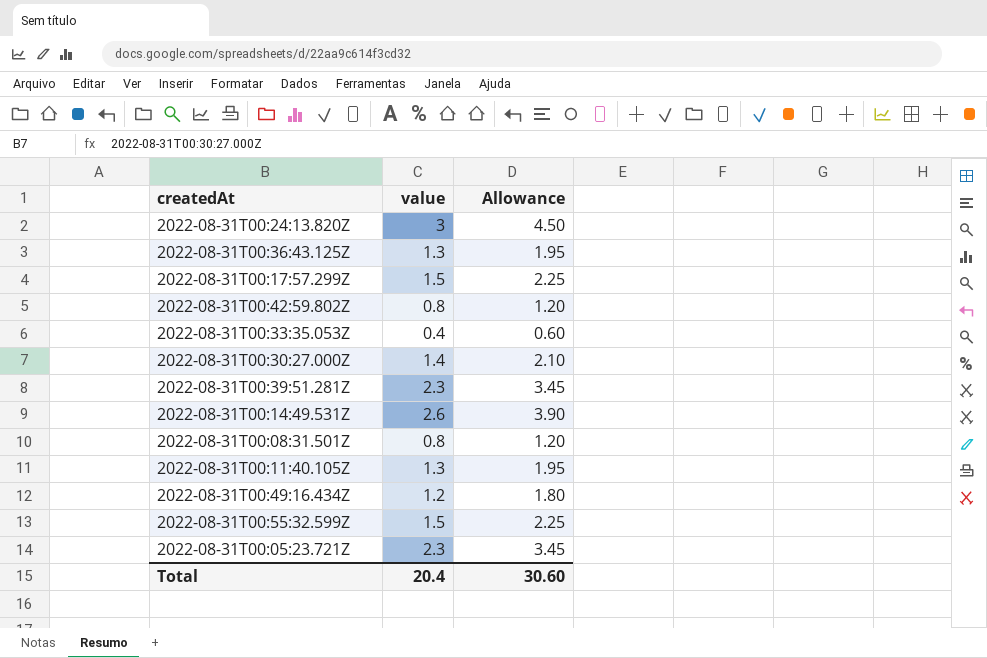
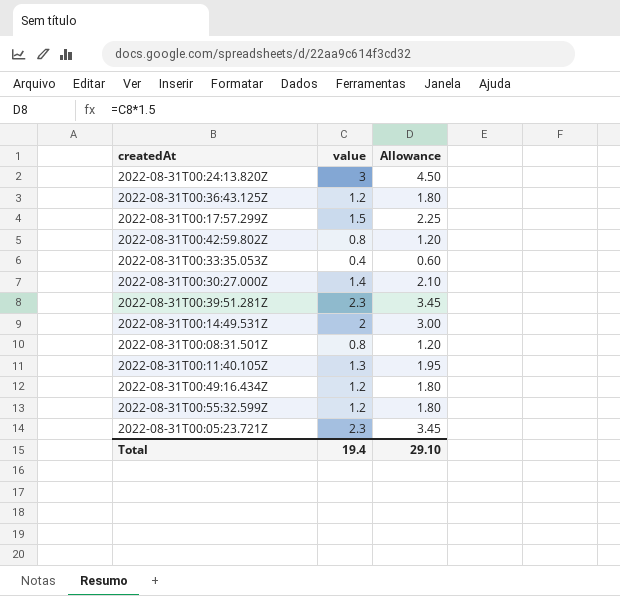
2022-08-31T00:36:43.125Z | value: 1.3 -> 1.2
2022-08-31T00:36:43.125Z | Allowance: 1.95 -> 1.80
2022-08-31T00:14:49.531Z | value: 2.6 -> 2
2022-08-31T00:14:49.531Z | Allowance: 3.90 -> 3.00
2022-08-31T00:55:32.599Z | value: 1.5 -> 1.2
2022-08-31T00:55:32.599Z | Allowance: 2.25 -> 1.80
Total | value: 20.4 -> 19.4
Total | Allowance: 30.60 -> 29.10

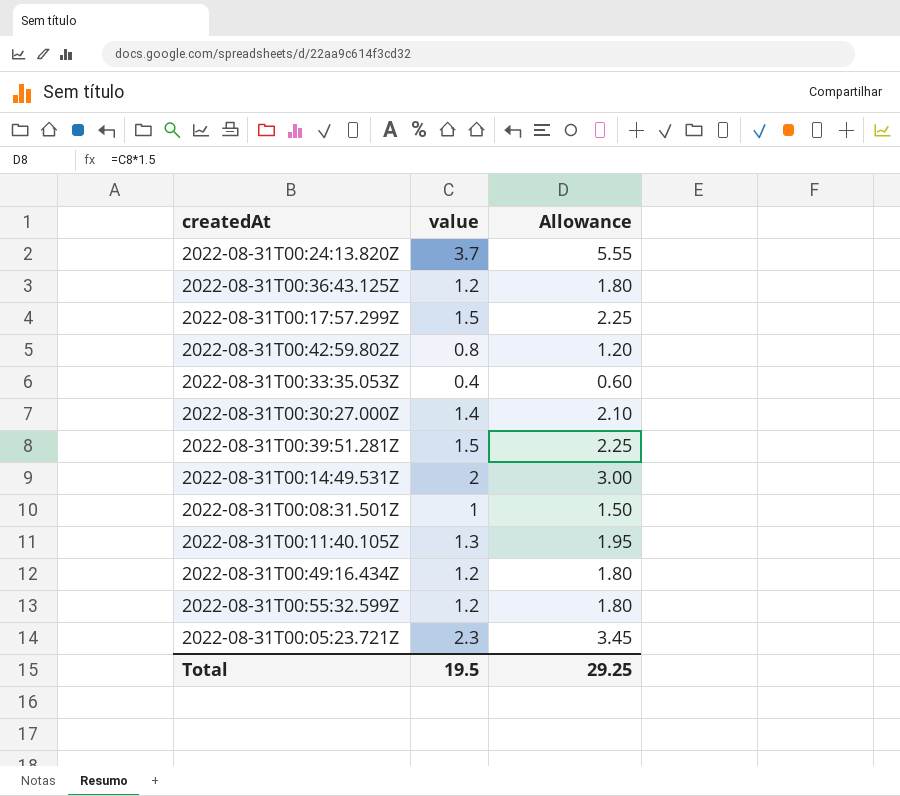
2022-08-31T00:24:13.820Z | value: 3 -> 3.7
2022-08-31T00:24:13.820Z | Allowance: 4.50 -> 5.55
2022-08-31T00:39:51.281Z | value: 2.3 -> 1.5
2022-08-31T00:39:51.281Z | Allowance: 3.45 -> 2.25
2022-08-31T00:08:31.501Z | value: 0.8 -> 1
2022-08-31T00:08:31.501Z | Allowance: 1.20 -> 1.50
Total | value: 19.4 -> 19.5
Total | Allowance: 29.10 -> 29.25

